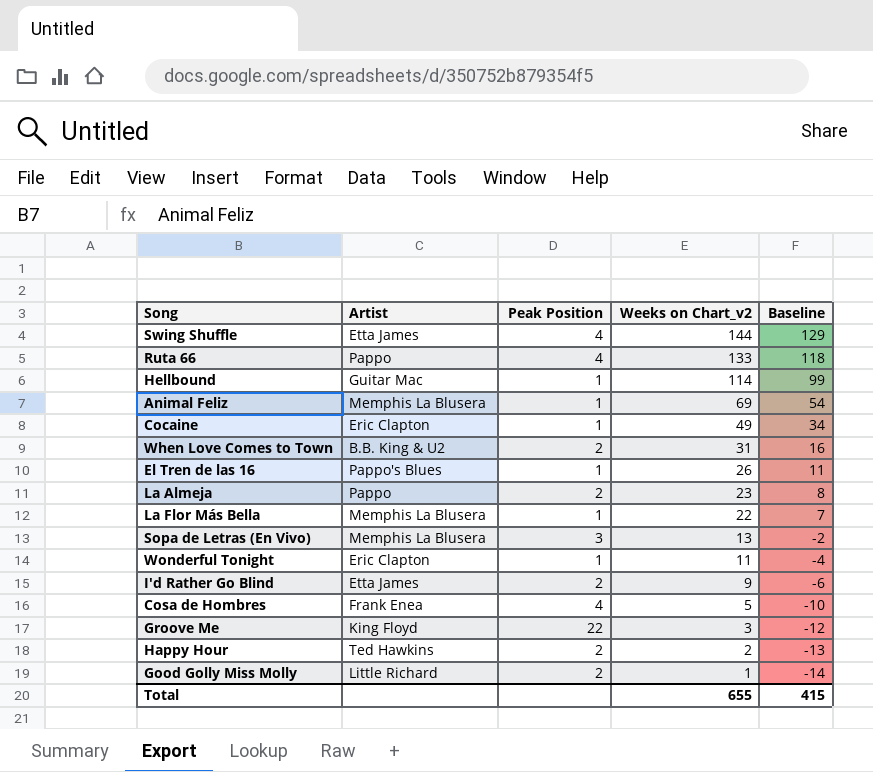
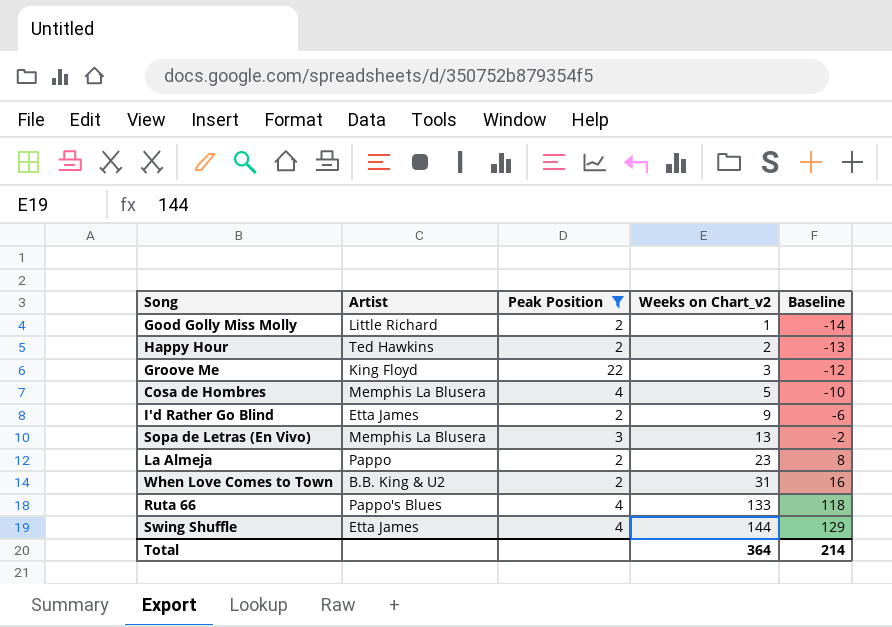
filter: none -> Peak Position != 1
row order: Weeks on Chart_v2 descending -> Weeks on Chart_v2 ascending
Cosa de Hombres | Artist: Frank Enea -> Memphis La Blusera
Ruta 66 | Artist: Pappo -> Pappo's Blues
Total | Weeks on Chart_v2: 655 -> 364
Total | Baseline: 415 -> 214

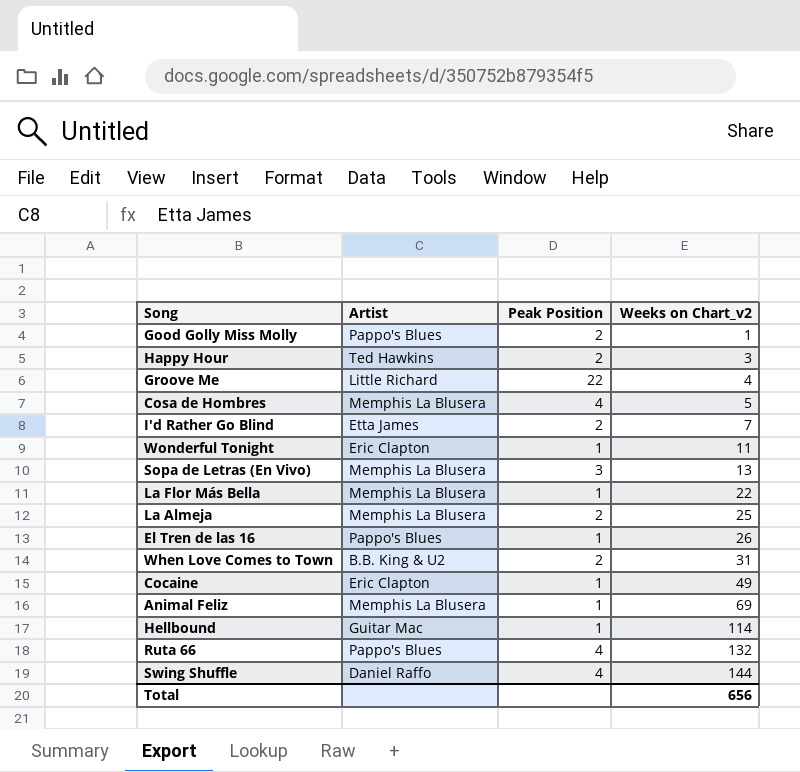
filter: Peak Position != 1 -> none
column Baseline | formula: [Weeks on Chart_v2] - 15 -> none
Good Golly Miss Molly | Artist: Little Richard -> Pappo's Blues
Happy Hour | Weeks on Chart_v2: 2 -> 3
Groove Me | Artist: King Floyd -> Little Richard
Groove Me | Weeks on Chart_v2: 3 -> 4
I'd Rather Go Blind | Weeks on Chart_v2: 9 -> 7
La Almeja | Artist: Pappo -> Memphis La Blusera
La Almeja | Weeks on Chart_v2: 23 -> 25
Ruta 66 | Weeks on Chart_v2: 133 -> 132
Swing Shuffle | Artist: Etta James -> Daniel Raffo
Total | Weeks on Chart_v2: 364 -> 656

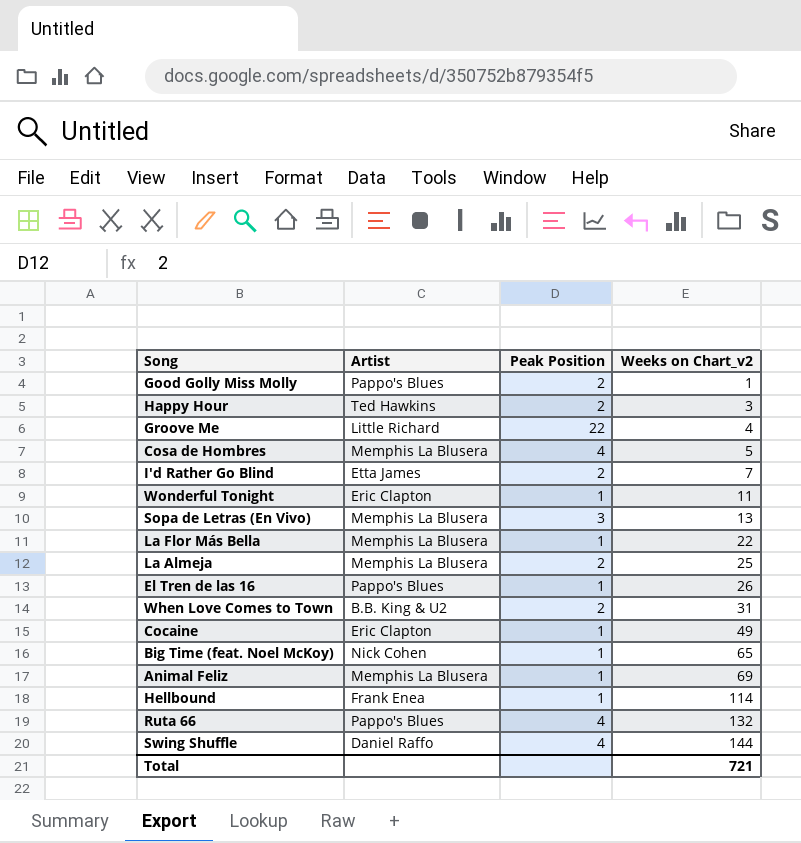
row Big Time (feat. Noel McKoy): none -> Nick Cohen | 1 | 65
Hellbound | Artist: Guitar Mac -> Frank Enea
Total | Weeks on Chart_v2: 656 -> 721

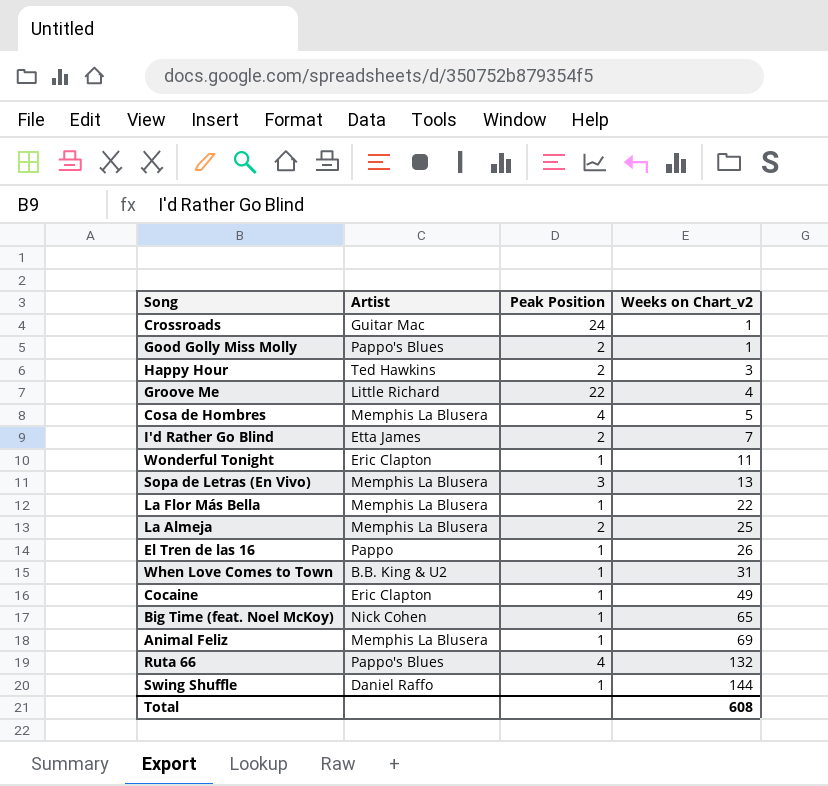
row Hellbound: Frank Enea | 1 | 114 -> none
row Crossroads: none -> Guitar Mac | 24 | 1
El Tren de las 16 | Artist: Pappo's Blues -> Pappo
When Love Comes to Town | Peak Position: 2 -> 1
Swing Shuffle | Peak Position: 4 -> 1
Total | Weeks on Chart_v2: 721 -> 608

